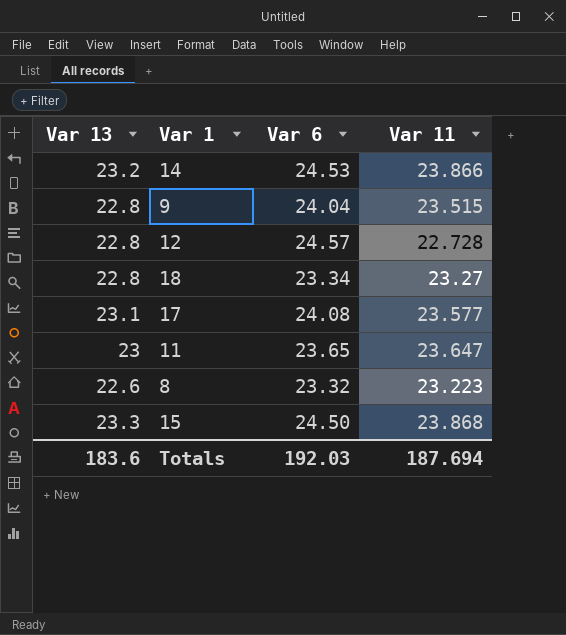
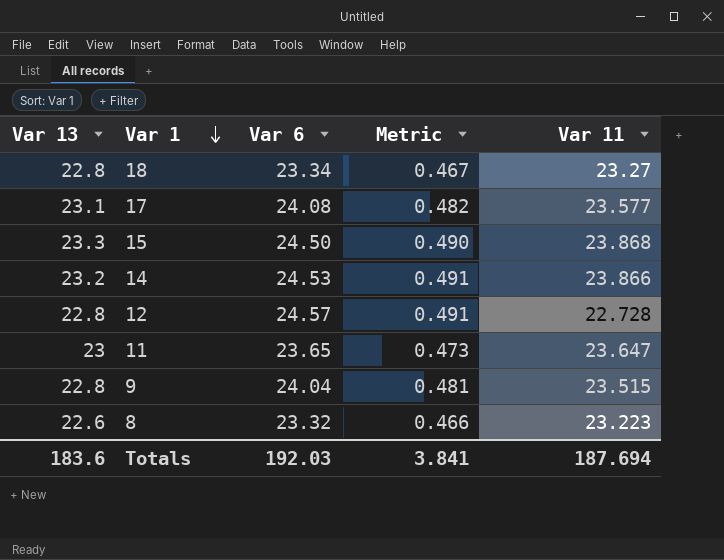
row order: none -> Var 1 descending
column Metric | formula: none -> [Var 6] * 0.02

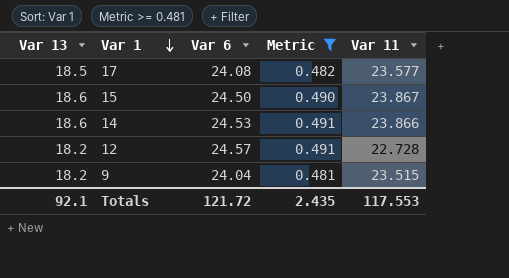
filter: none -> Metric >= 0.481
17 | Var 13: 23.1 -> 18.5
15 | Var 13: 23.3 -> 18.6
15 | Var 11: 23.868 -> 23.867
14 | Var 13: 23.2 -> 18.6
12 | Var 13: 22.8 -> 18.2
9 | Var 13: 22.8 -> 18.2
Totals | Var 13: 183.6 -> 92.1
Totals | Var 6: 192.03 -> 121.72
Totals | Metric: 3.841 -> 2.435
Totals | Var 11: 187.694 -> 117.553

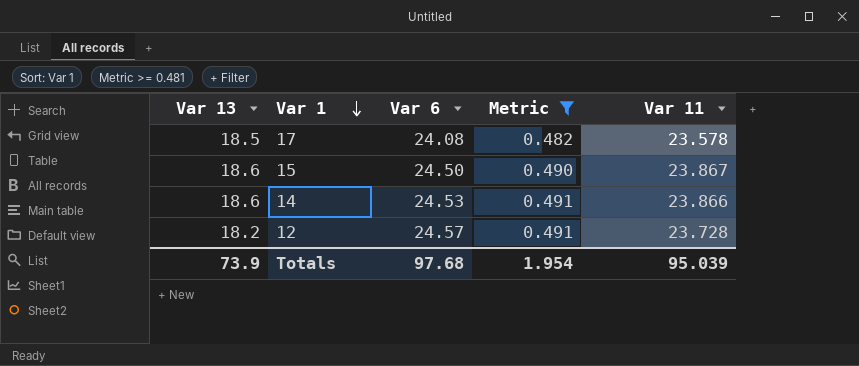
row 9: 18.2 | 24.04 | 0.481 | 23.515 -> none
17 | Var 11: 23.577 -> 23.578
12 | Var 11: 22.728 -> 23.728
Totals | Var 13: 92.1 -> 73.9
Totals | Var 6: 121.72 -> 97.68
Totals | Metric: 2.435 -> 1.954
Totals | Var 11: 117.553 -> 95.039

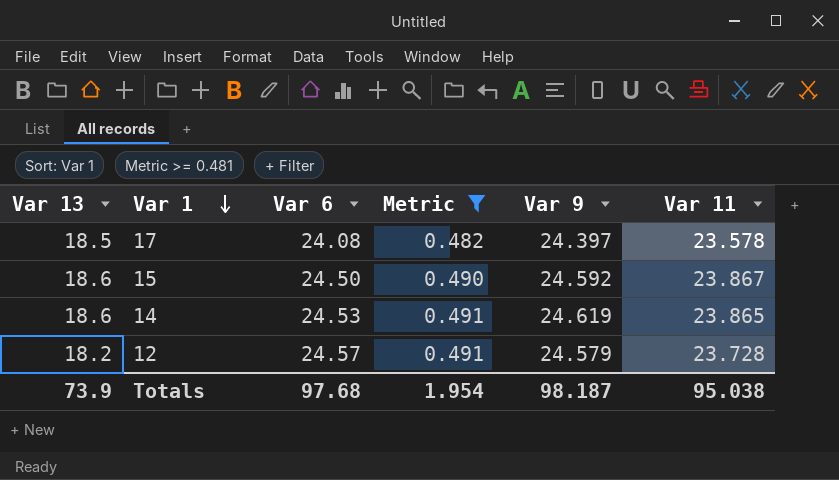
column Var 9 | position: none -> 5
14 | Var 11: 23.866 -> 23.865
Totals | Var 11: 95.039 -> 95.038

